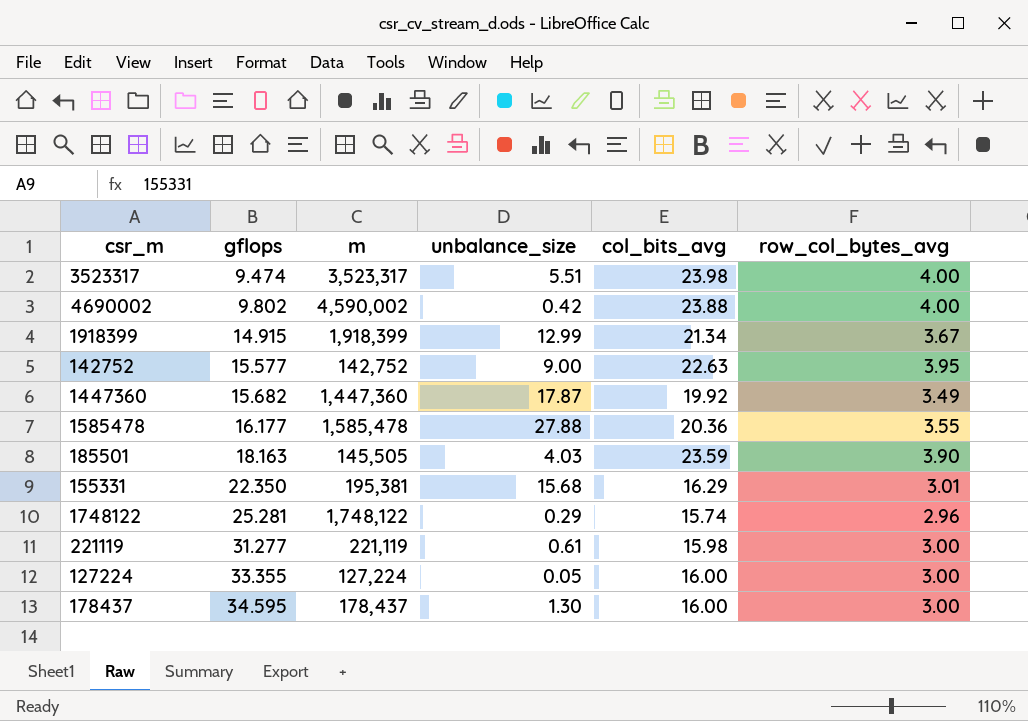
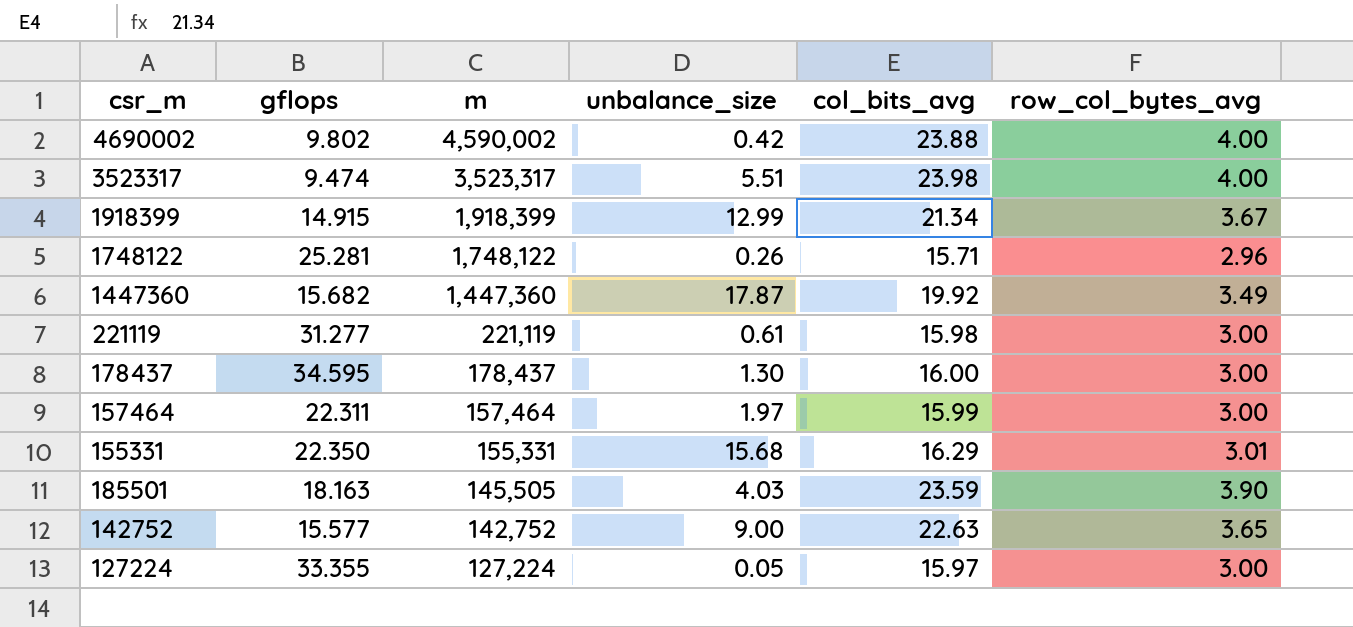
row order: gflops ascending -> m descending
row 1585478: 16.177 | 1,585,478 | 27.88 | 20.36 | 3.55 -> none
1748122 | unbalance_size: 0.29 -> 0.26
1748122 | col_bits_avg: 15.74 -> 15.71
row 157464: none -> 22.311 | 157,464 | 1.97 | 15.99 | 3.00
155331 | m: 195,381 -> 155,331
142752 | row_col_bytes_avg: 3.95 -> 3.65
127224 | col_bits_avg: 16.00 -> 15.97

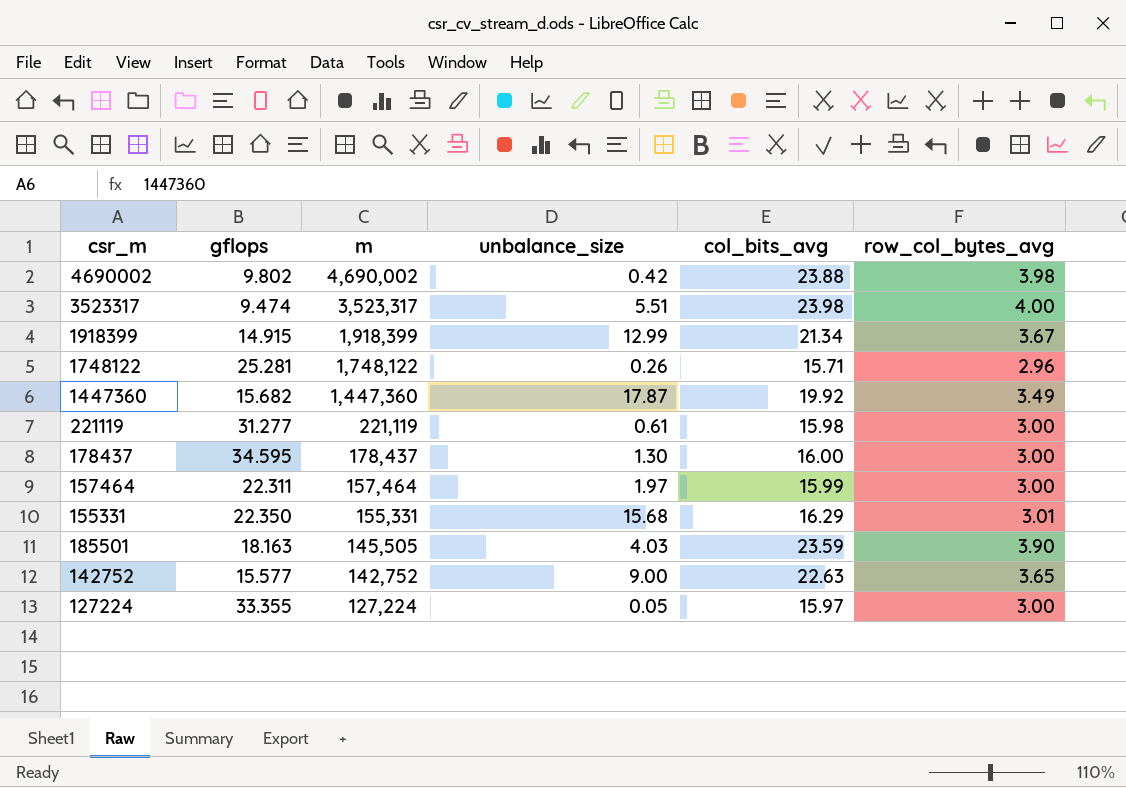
4690002 | m: 4,590,002 -> 4,690,002
4690002 | row_col_bytes_avg: 4.00 -> 3.98

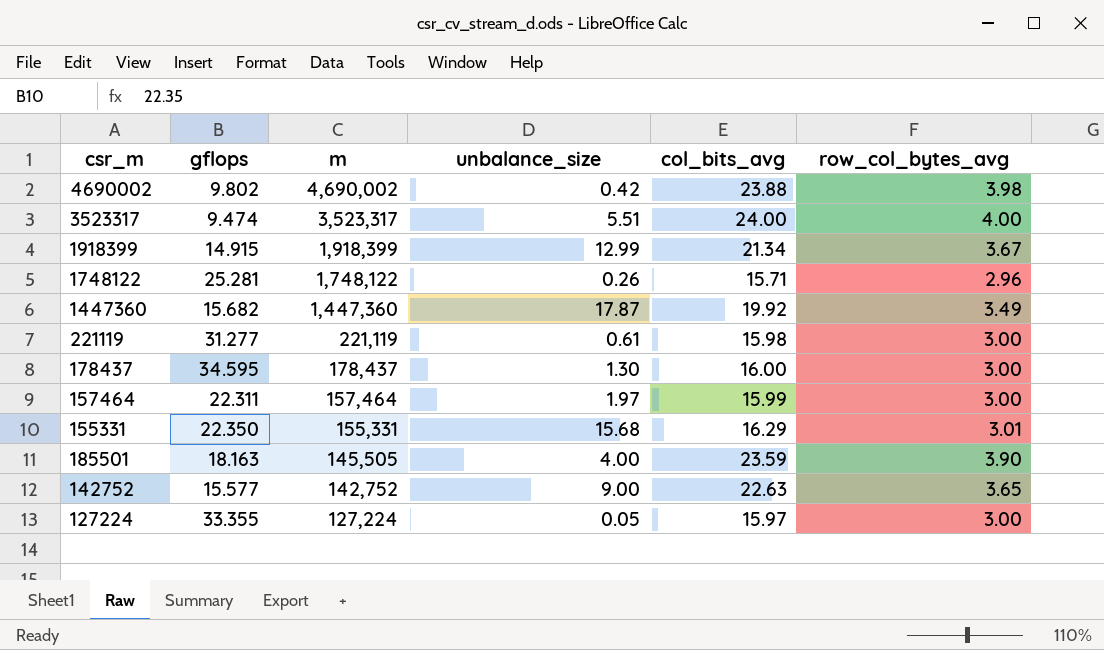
3523317 | col_bits_avg: 23.98 -> 24.00
185501 | unbalance_size: 4.03 -> 4.00

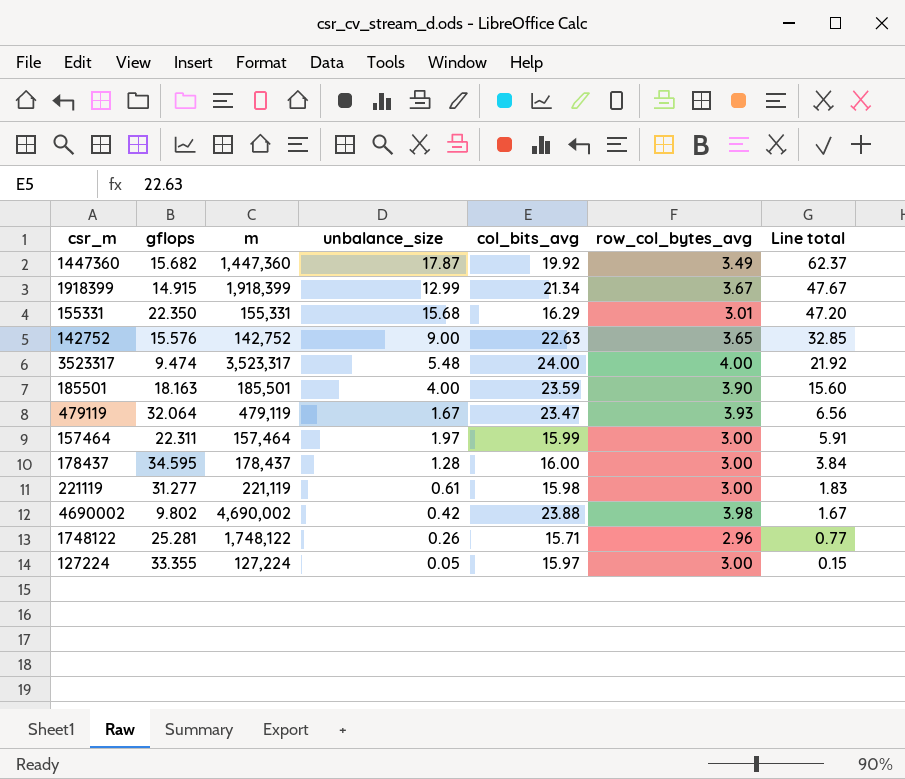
row order: m descending -> Line total descending
column Line total | formula: none -> [unbalance_size] * [row_col_bytes_avg]
142752 | gflops: 15.577 -> 15.576
3523317 | unbalance_size: 5.51 -> 5.48
185501 | m: 145,505 -> 185,501
row 479119: none -> 32.064 | 479,119 | 1.67 | 23.47 | 3.93 | 6.56
178437 | unbalance_size: 1.30 -> 1.28

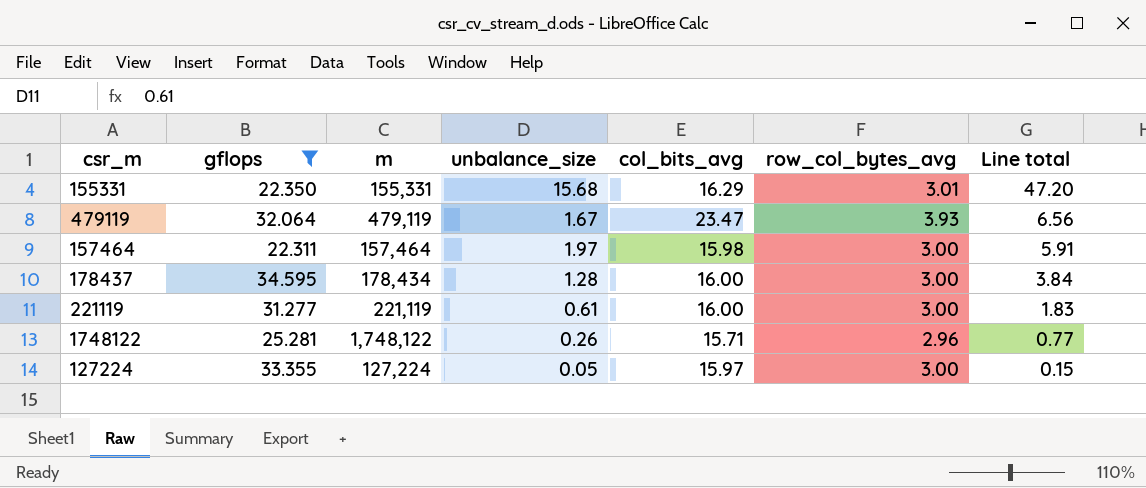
filter: none -> gflops >= 22.311
157464 | col_bits_avg: 15.99 -> 15.98
178437 | m: 178,437 -> 178,434
221119 | col_bits_avg: 15.98 -> 16.00

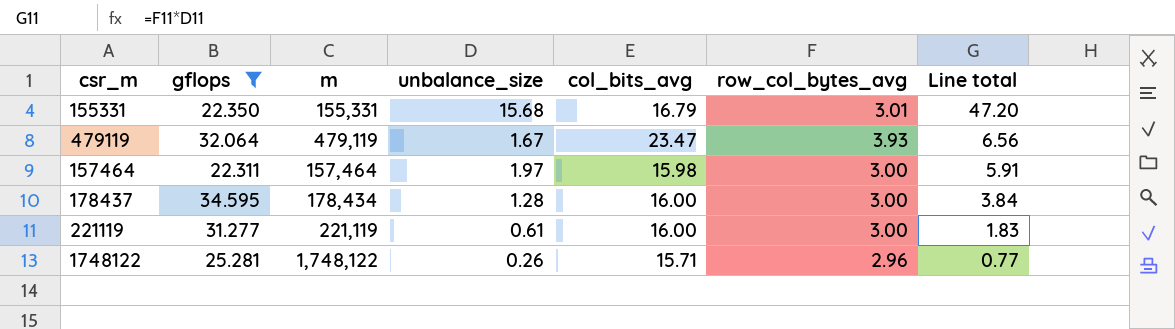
row 127224: 33.355 | 127,224 | 0.05 | 15.97 | 3.00 | 0.15 -> none
155331 | col_bits_avg: 16.29 -> 16.79

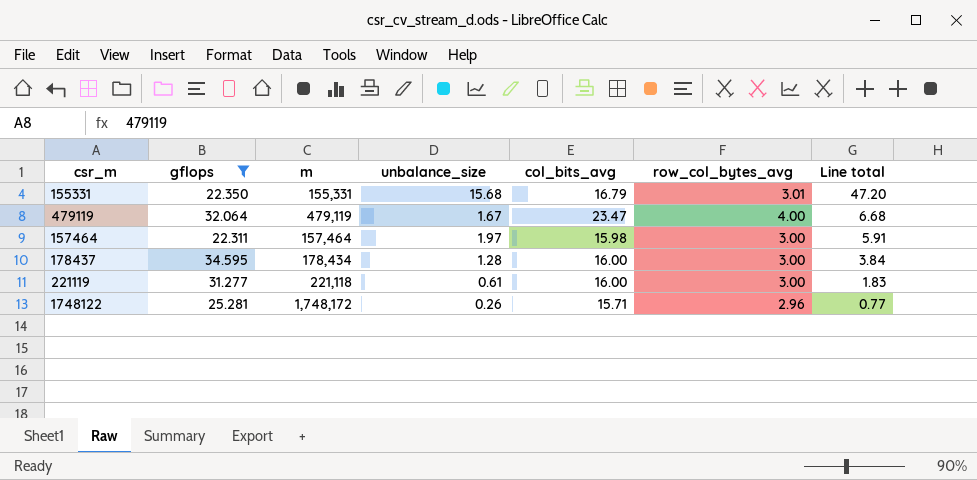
479119 | row_col_bytes_avg: 3.93 -> 4.00
479119 | Line total: 6.56 -> 6.68
221119 | m: 221,119 -> 221,118
1748122 | m: 1,748,122 -> 1,748,172

